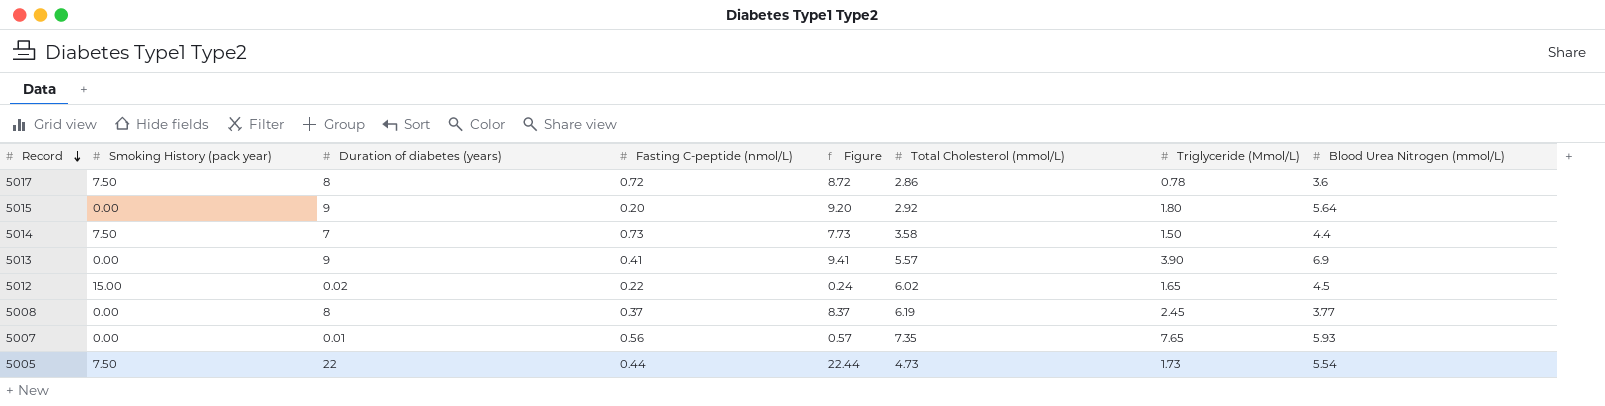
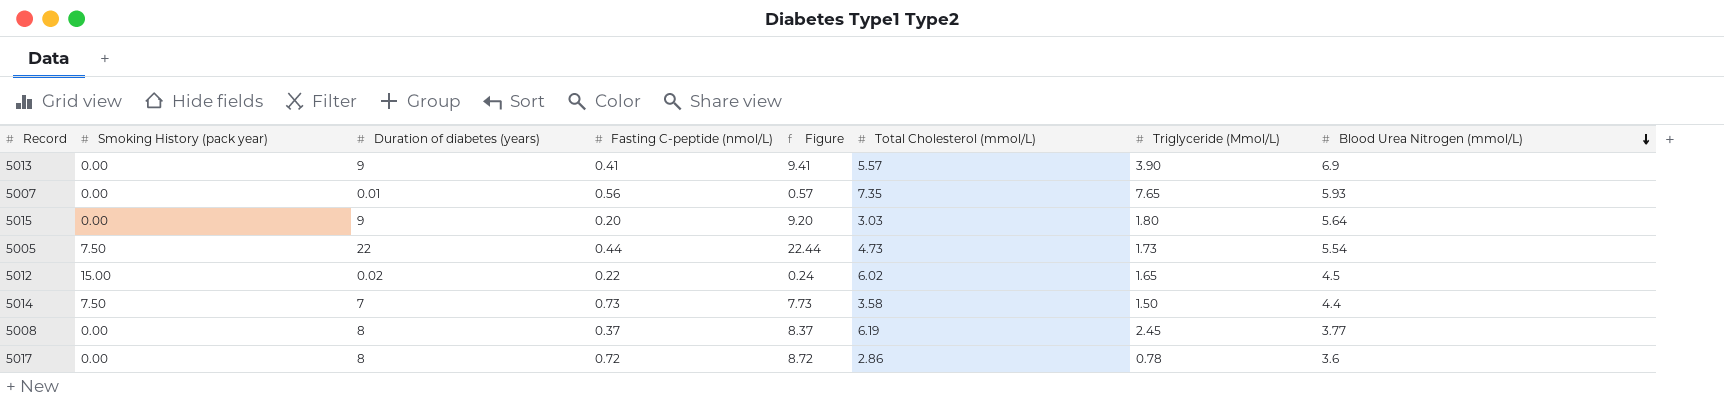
row order: Record descending -> Blood Urea Nitrogen (mmol/L) descending
5015 | Total Cholesterol (mmol/L): 2.92 -> 3.03
5017 | Smoking History (pack year): 7.50 -> 0.00

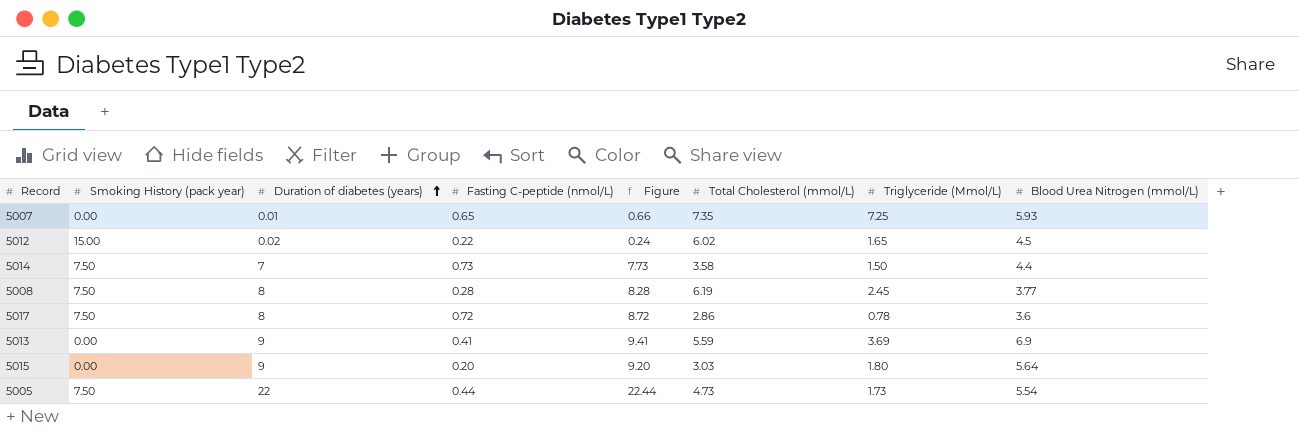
row order: Blood Urea Nitrogen (mmol/L) descending -> Duration of diabetes (years) ascending
5007 | Fasting C-peptide (nmol/L): 0.56 -> 0.65
5007 | Figure: 0.57 -> 0.66
5007 | Triglyceride (Mmol/L): 7.65 -> 7.25
5008 | Smoking History (pack year): 0.00 -> 7.50
5008 | Fasting C-peptide (nmol/L): 0.37 -> 0.28
5008 | Figure: 8.37 -> 8.28
5017 | Smoking History (pack year): 0.00 -> 7.50
5013 | Total Cholesterol (mmol/L): 5.57 -> 5.59
5013 | Triglyceride (Mmol/L): 3.90 -> 3.69

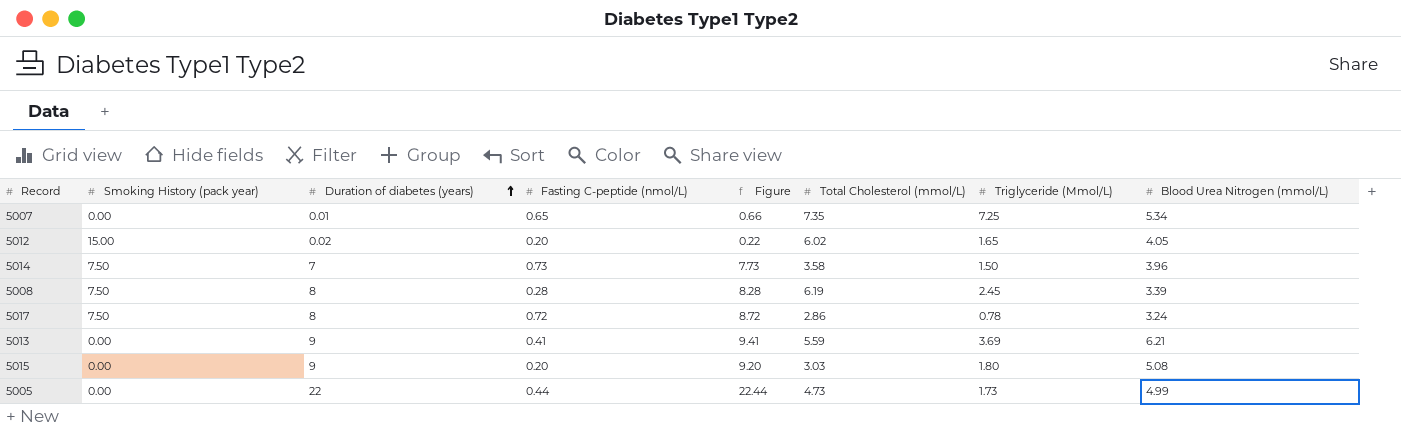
5007 | Blood Urea Nitrogen (mmol/L): 5.93 -> 5.34
5012 | Fasting C-peptide (nmol/L): 0.22 -> 0.20
5012 | Figure: 0.24 -> 0.22
5012 | Blood Urea Nitrogen (mmol/L): 4.5 -> 4.05
5014 | Blood Urea Nitrogen (mmol/L): 4.4 -> 3.96
5008 | Blood Urea Nitrogen (mmol/L): 3.77 -> 3.39
5017 | Blood Urea Nitrogen (mmol/L): 3.6 -> 3.24
5013 | Blood Urea Nitrogen (mmol/L): 6.9 -> 6.21
5015 | Blood Urea Nitrogen (mmol/L): 5.64 -> 5.08
5005 | Smoking History (pack year): 7.50 -> 0.00
5005 | Blood Urea Nitrogen (mmol/L): 5.54 -> 4.99

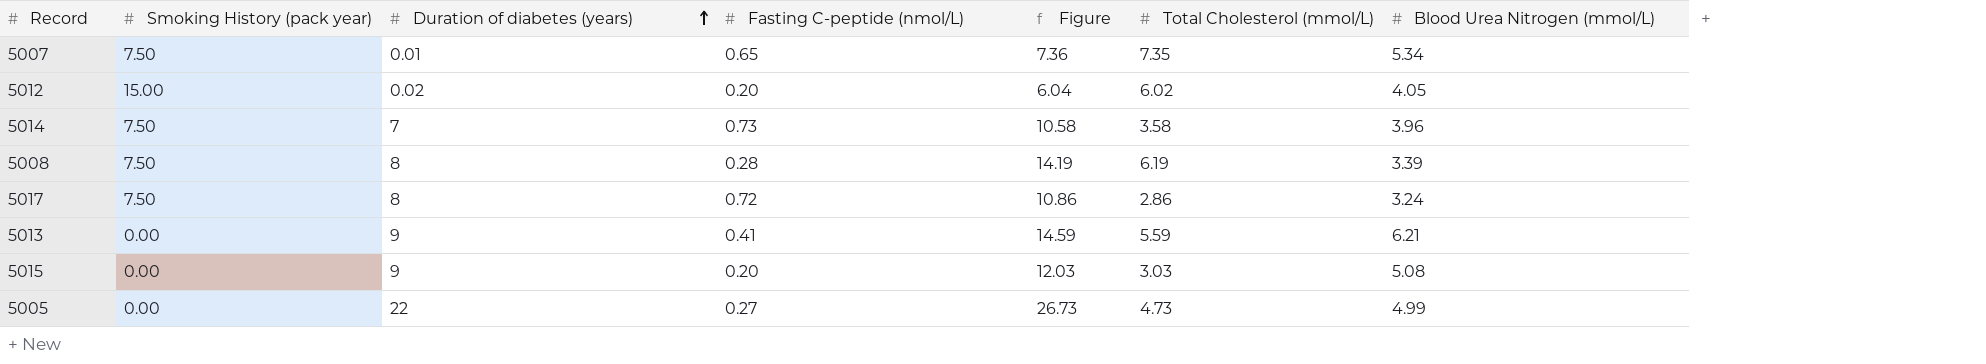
column Triglyceride (Mmol/L) | position: 7 -> none
column Figure | formula: [Duration of diabetes (years)] + [Fasting C-peptide (nmol/L)] -> [Duration of diabetes (years)] + [Total Cholesterol (mmol/L)]
5007 | Smoking History (pack year): 0.00 -> 7.50
5005 | Fasting C-peptide (nmol/L): 0.44 -> 0.27

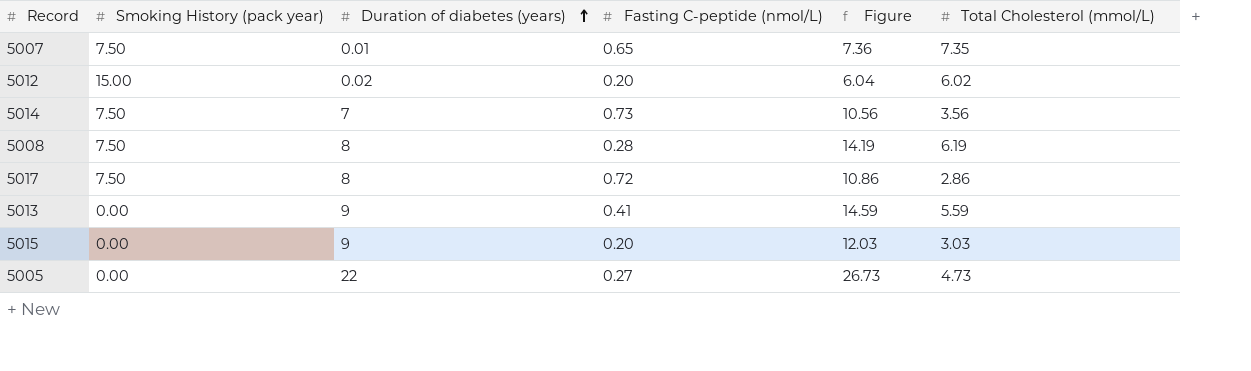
column Blood Urea Nitrogen (mmol/L) | position: 7 -> none
5014 | Figure: 10.58 -> 10.56
5014 | Total Cholesterol (mmol/L): 3.58 -> 3.56

